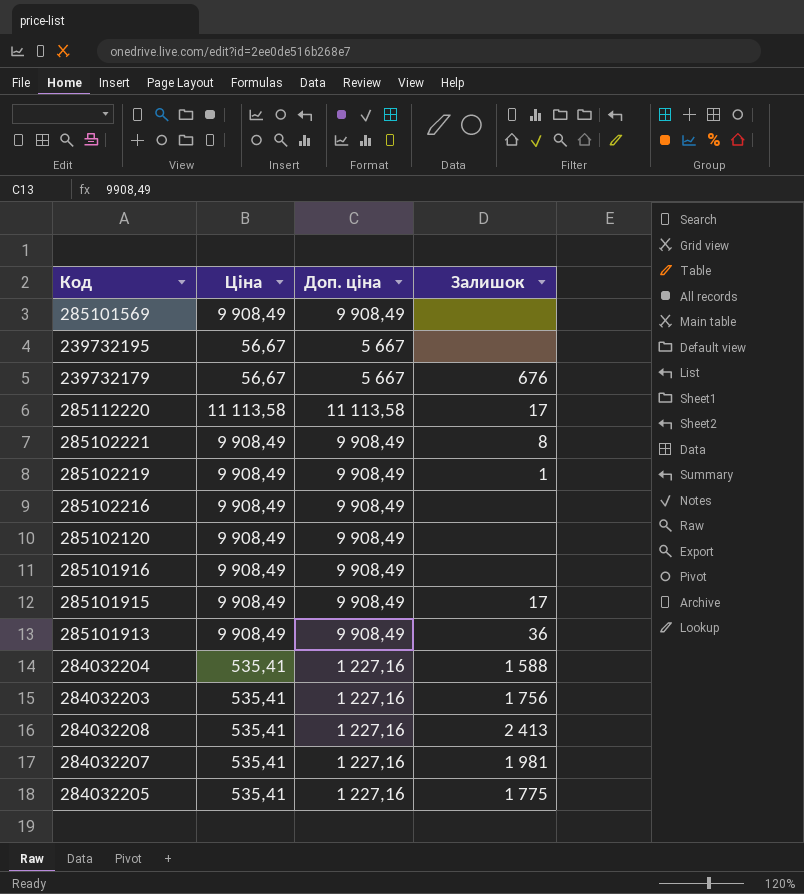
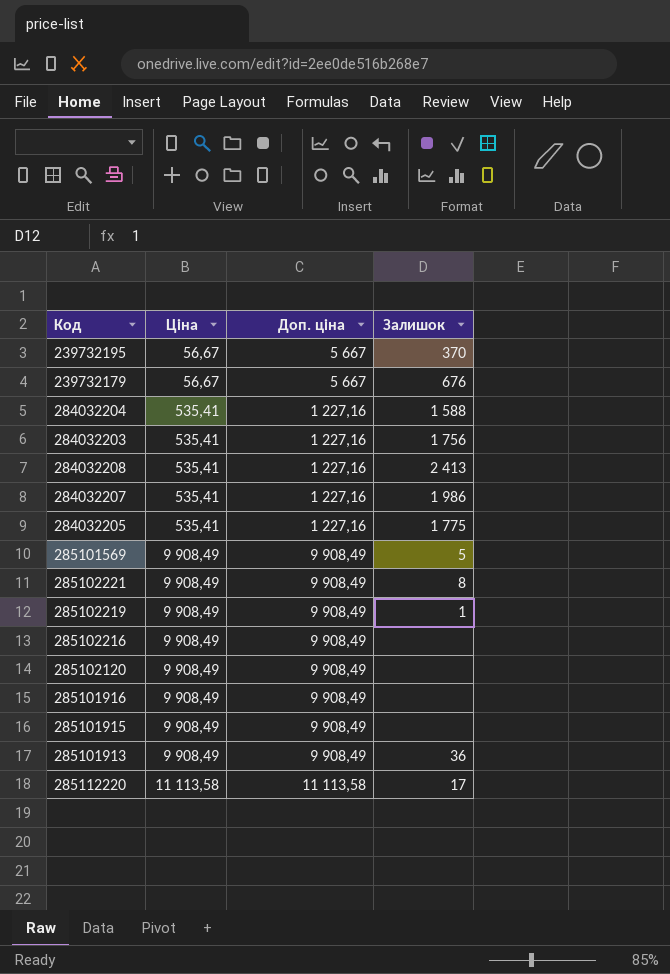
row order: none -> Ціна ascending
239732195 | Залишок: none -> 370
284032207 | Залишок: 1 981 -> 1 986
285101569 | Залишок: none -> 5
285101915 | Залишок: 17 -> none

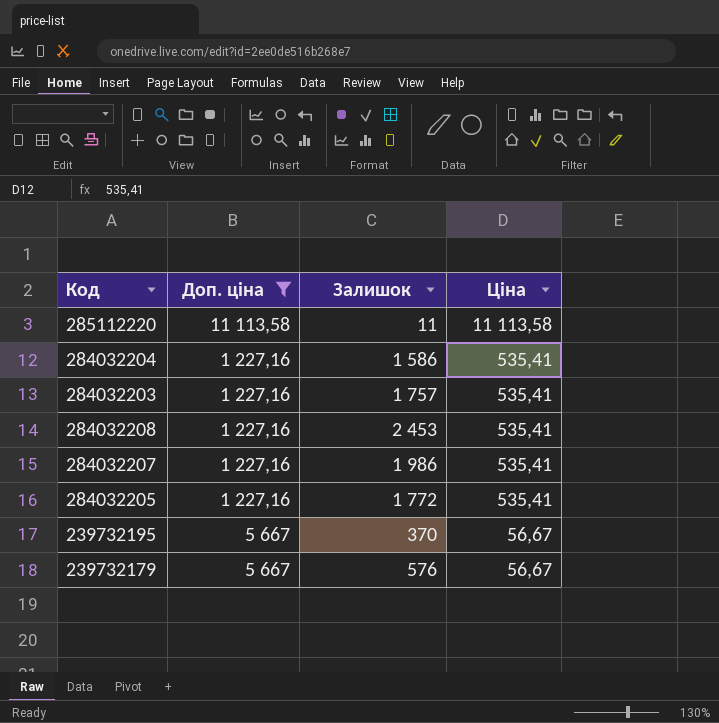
filter: none -> Доп. ціна != 9 908,49
row order: Ціна ascending -> Ціна descending
column Ціна | position: 2 -> 4
285112220 | Залишок: 17 -> 11
284032204 | Залишок: 1 588 -> 1 586
284032203 | Залишок: 1 756 -> 1 757
284032208 | Залишок: 2 413 -> 2 453
284032205 | Залишок: 1 775 -> 1 772
239732179 | Залишок: 676 -> 576

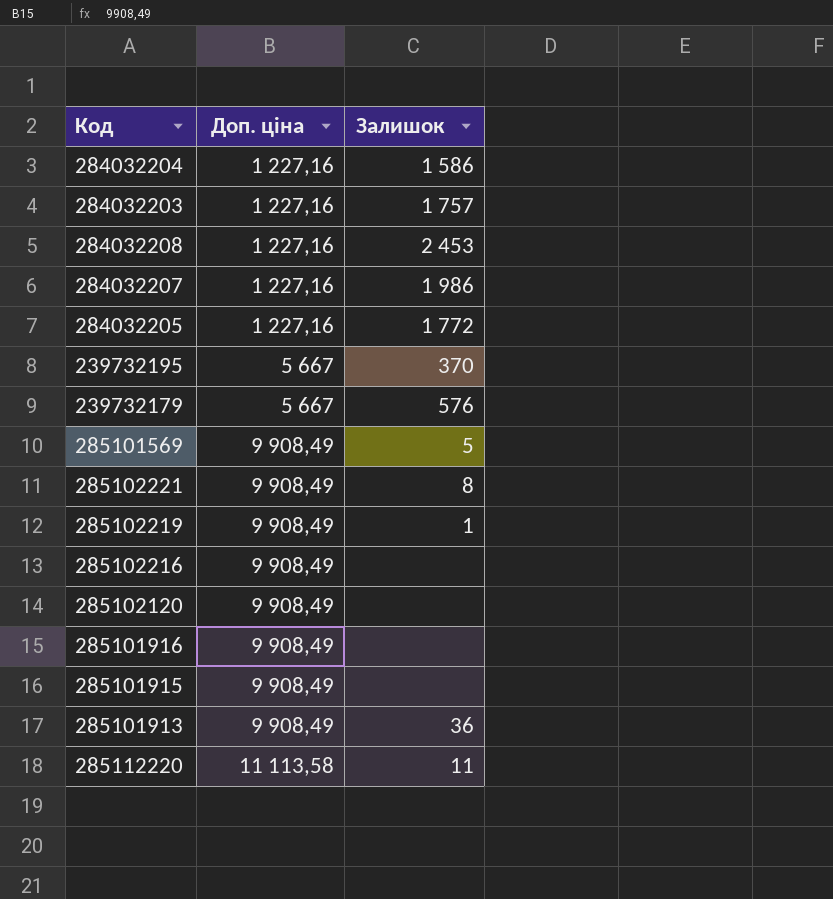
filter: Доп. ціна != 9 908,49 -> none
row order: Ціна descending -> Доп. ціна ascending
column Ціна | position: 4 -> none

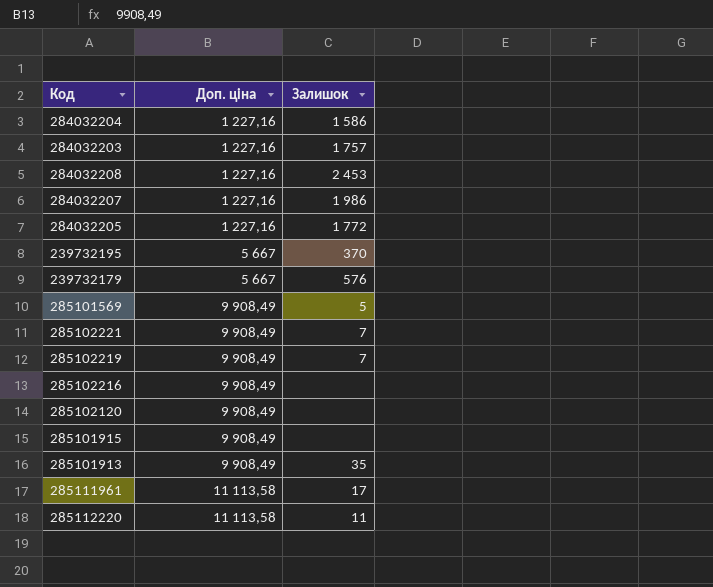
row 285101916: 9 908,49 | none -> none
285102221 | Залишок: 8 -> 7
285102219 | Залишок: 1 -> 7
285101913 | Залишок: 36 -> 35
row 285111961: none -> 11 113,58 | 17

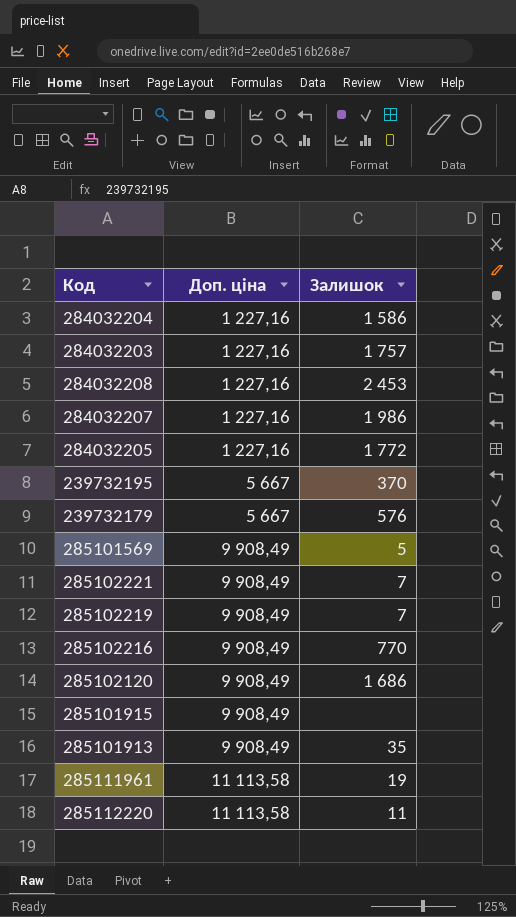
285102216 | Залишок: none -> 770
285102120 | Залишок: none -> 1 686
285111961 | Залишок: 17 -> 19

